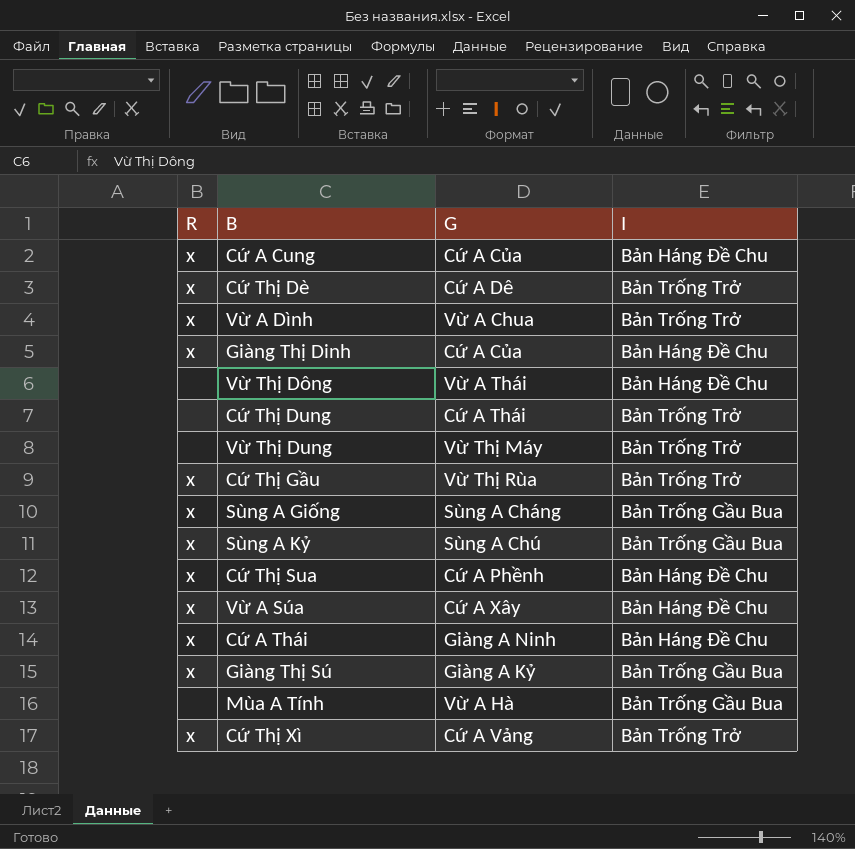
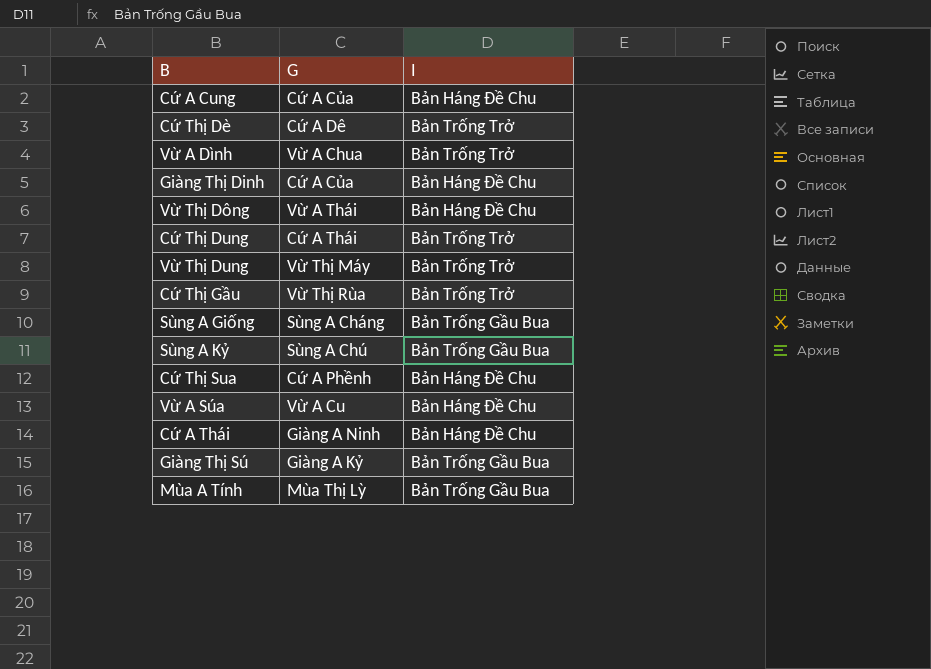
column R | position: 1 -> none
row Cứ Thị Xì: x | Cứ A Vảng | Bản Trống Trở -> none
Vừ A Súa | G: Cứ A Xây -> Vừ A Cu
Mùa A Tính | G: Vừ A Hà -> Mùa Thị Lỳ

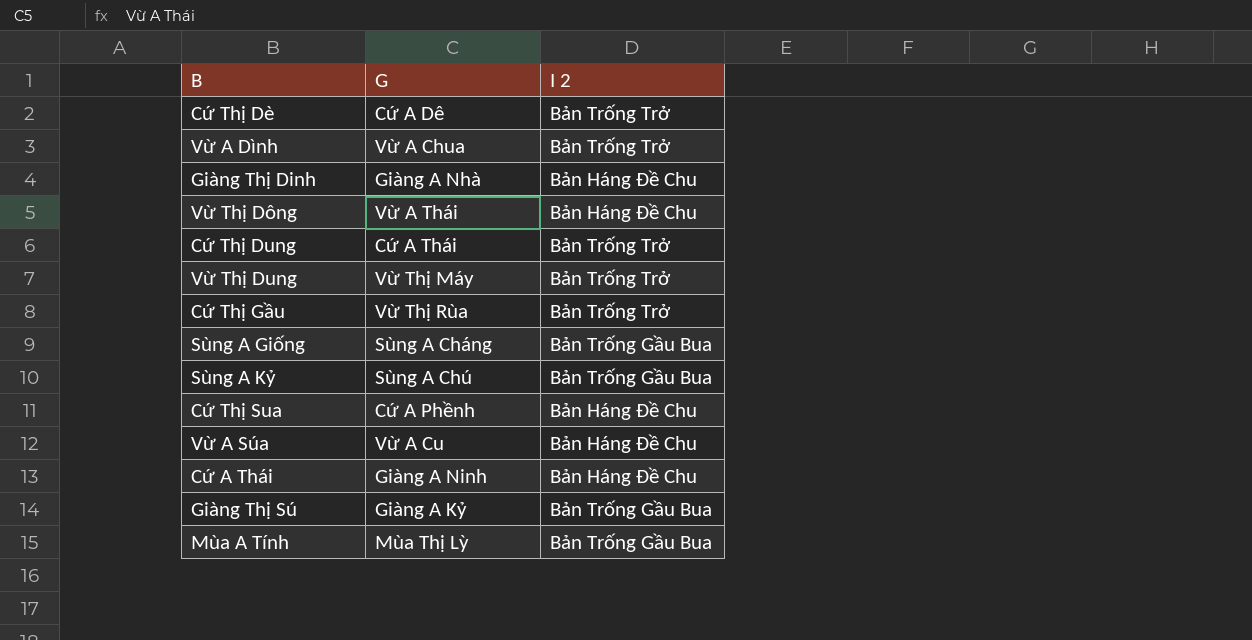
column name: I -> I 2
row Cứ A Cung: Cứ A Của | Bản Háng Đề Chu -> none
Giàng Thị Dinh | G: Cứ A Của -> Giàng A Nhà

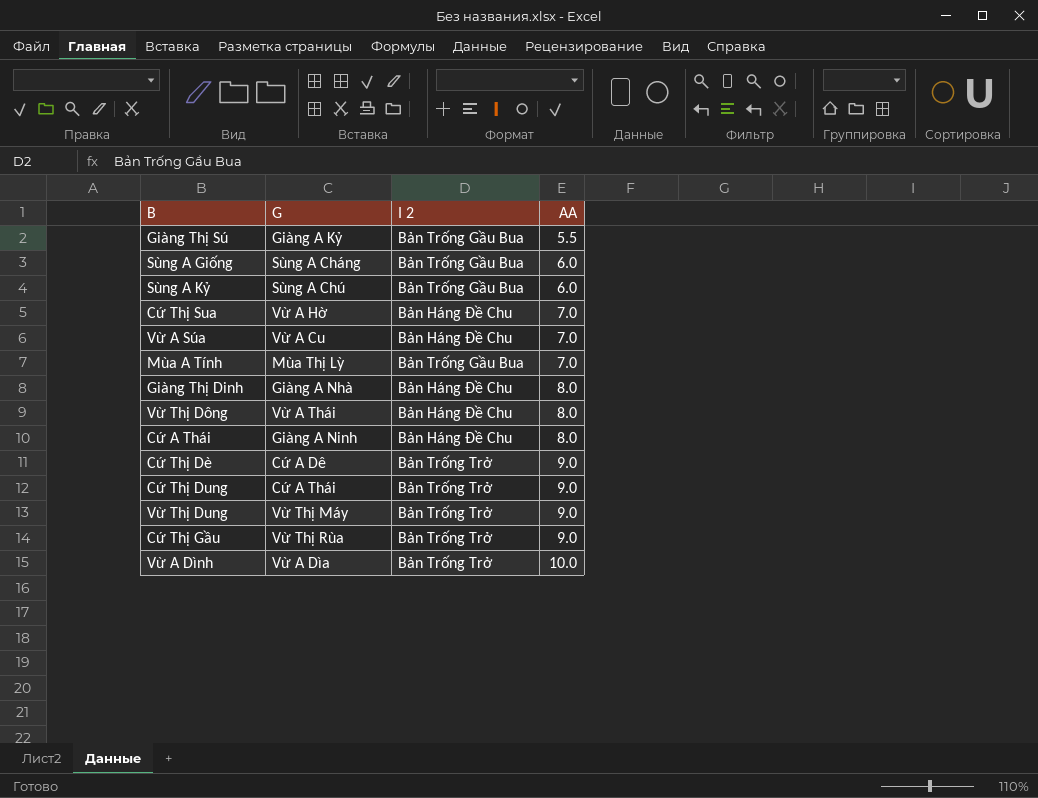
row order: none -> AA ascending
column AA | position: none -> 4
Cứ Thị Sua | G: Cứ A Phềnh -> Vừ A Hờ
Vừ A Dình | G: Vừ A Chua -> Vừ A Dìa

